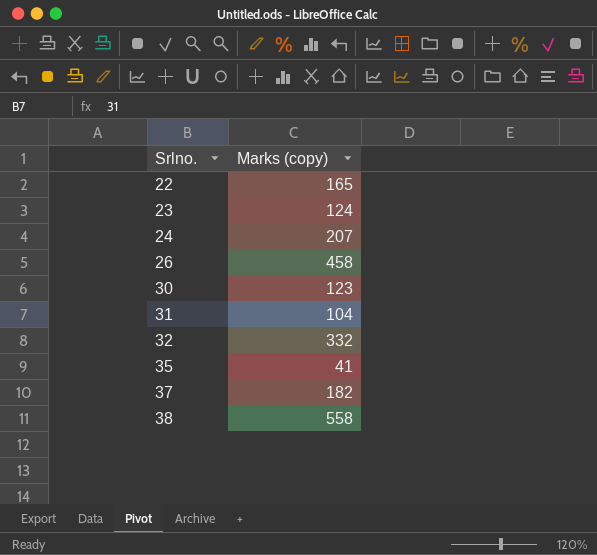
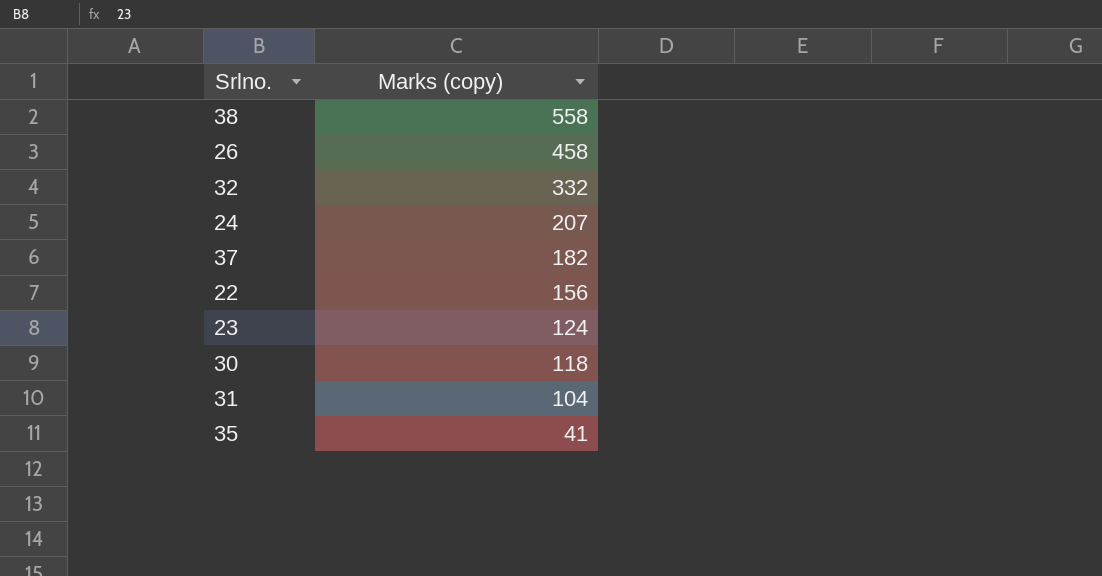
row order: Srlno. ascending -> Marks (copy) descending
22 | Marks (copy): 165 -> 156
30 | Marks (copy): 123 -> 118

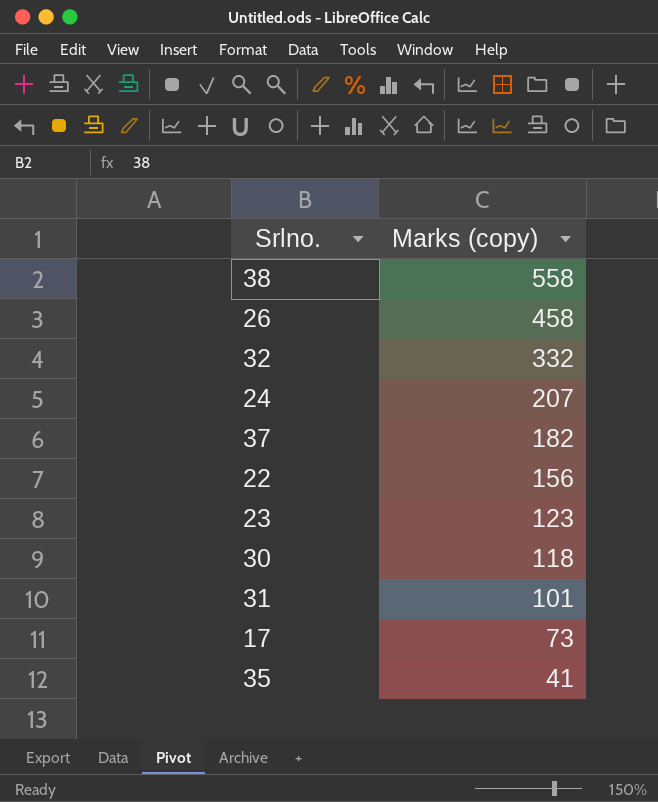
23 | Marks (copy): 124 -> 123
31 | Marks (copy): 104 -> 101
row 17: none -> 73

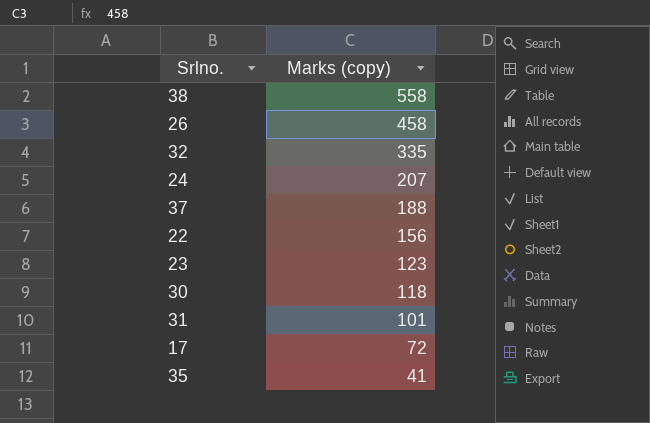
32 | Marks (copy): 332 -> 335
37 | Marks (copy): 182 -> 188
17 | Marks (copy): 73 -> 72

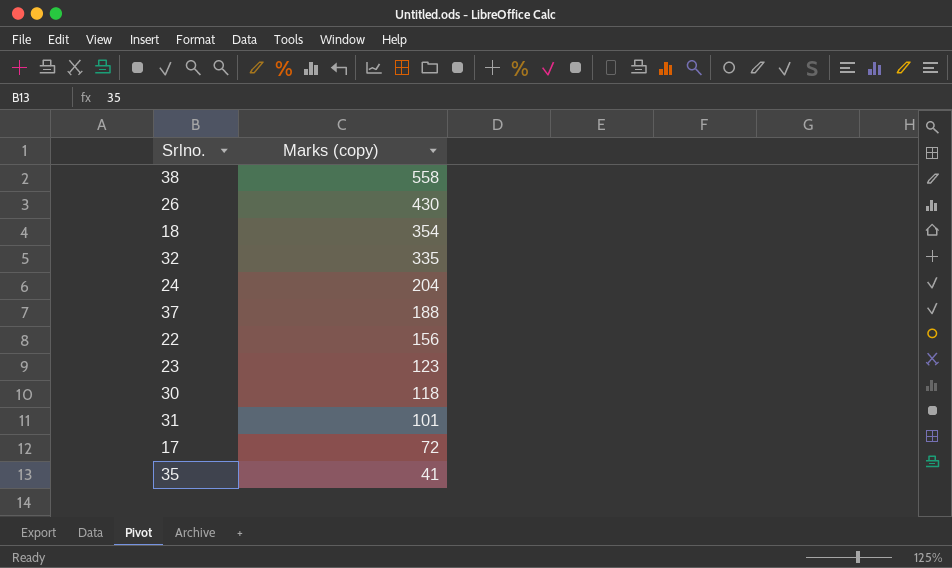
26 | Marks (copy): 458 -> 430
row 18: none -> 354
24 | Marks (copy): 207 -> 204

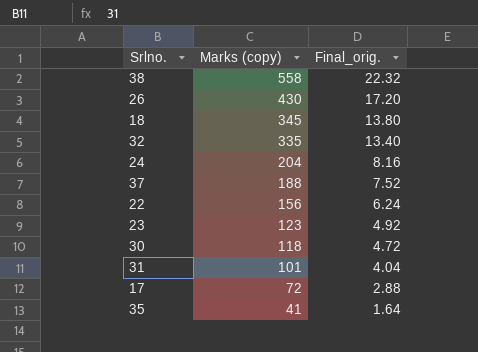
column Final_orig. | formula: none -> [Marks (copy)] * 0.04
18 | Marks (copy): 354 -> 345

